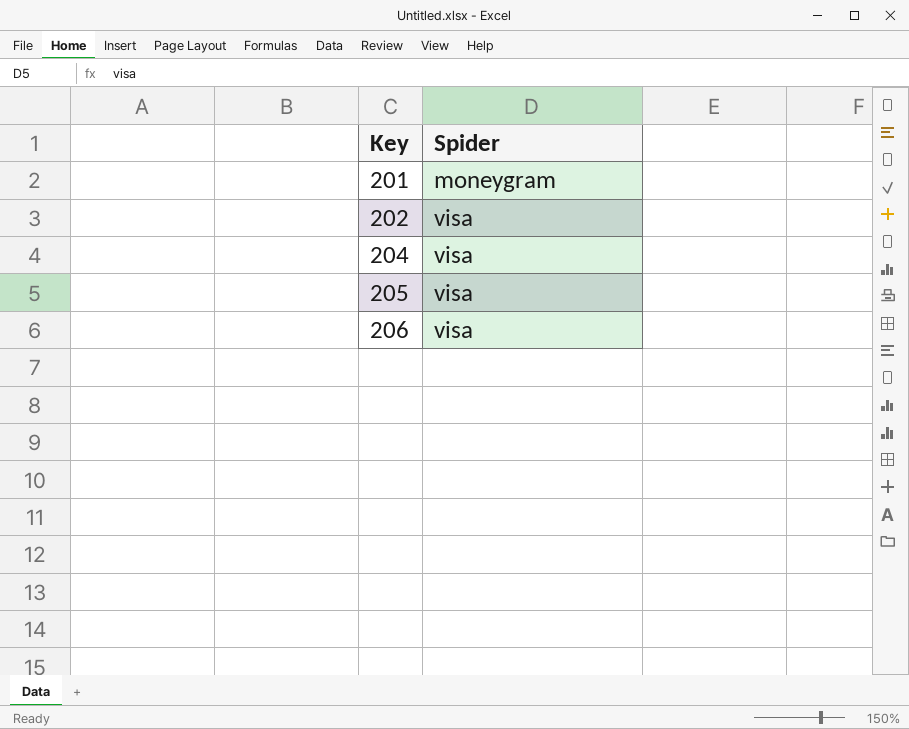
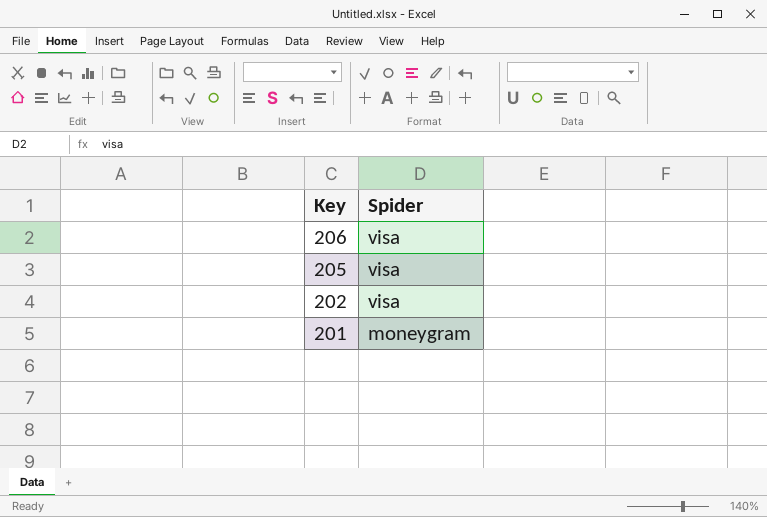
row order: Key ascending -> Key descending
row 204: visa -> none

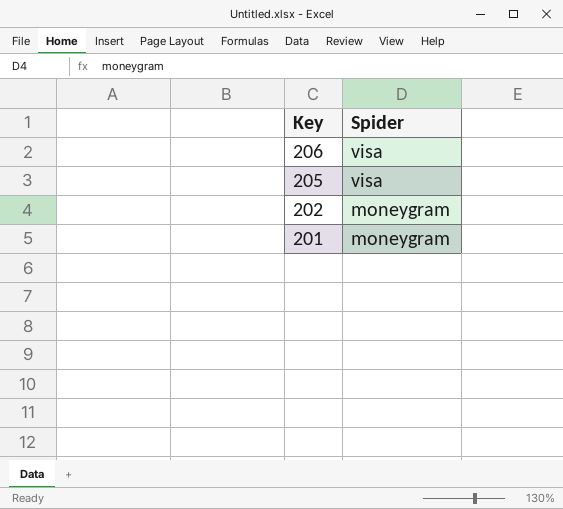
202 | Spider: visa -> moneygram

